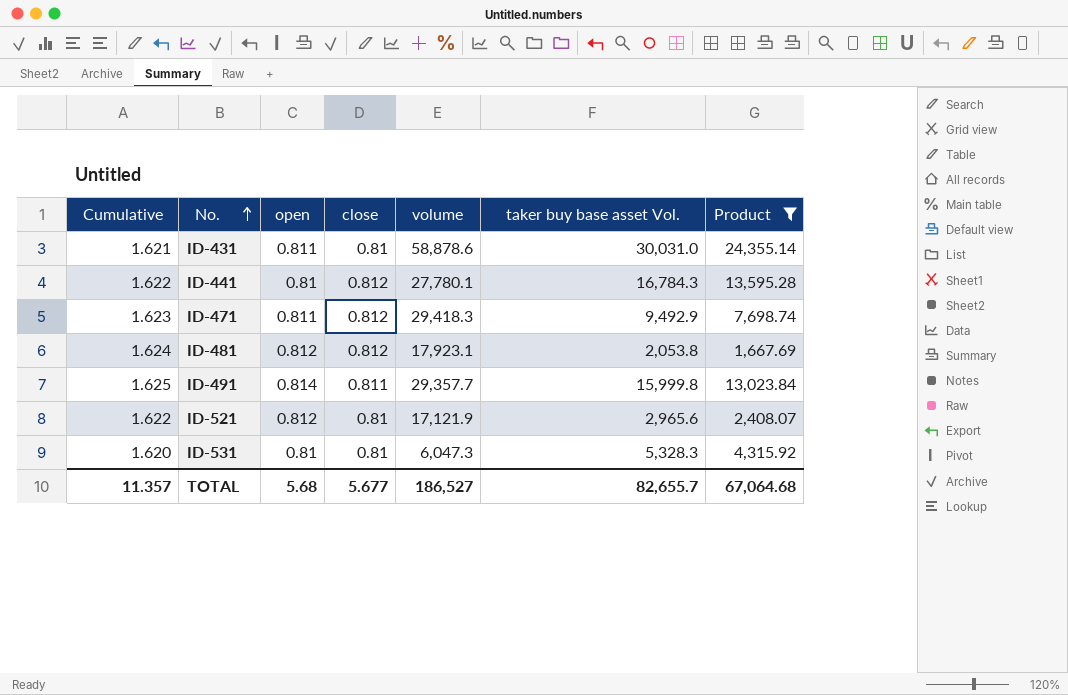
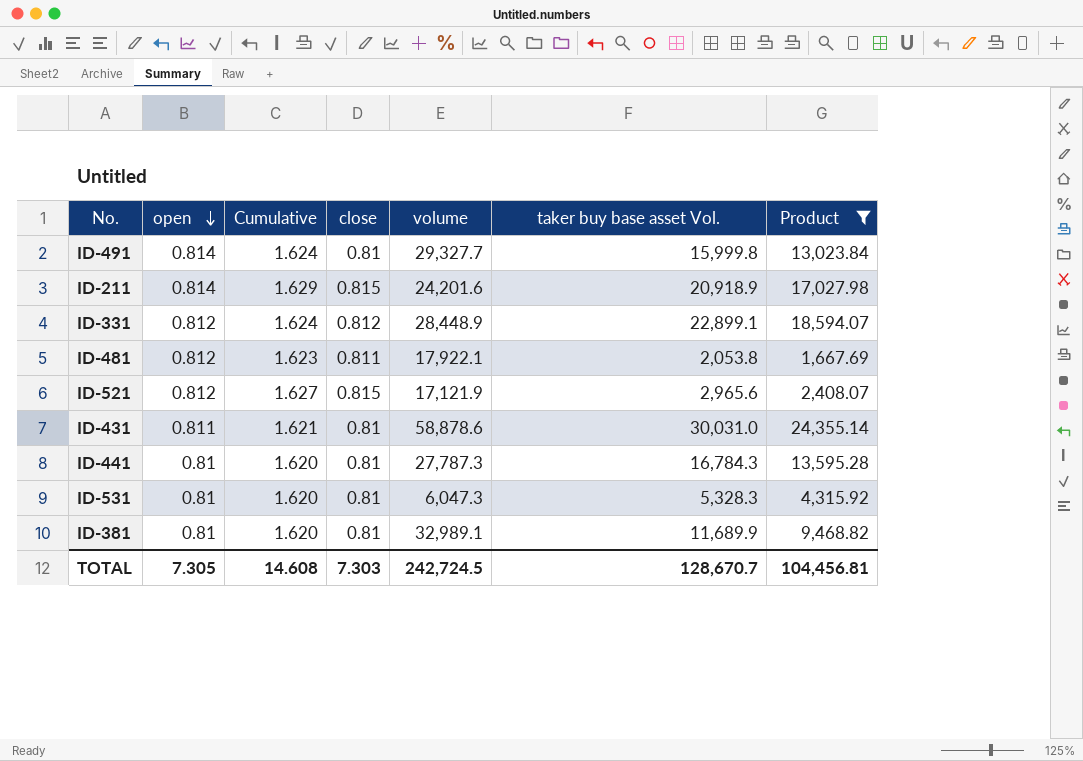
row order: No. ascending -> open descending
column Cumulative | position: 1 -> 3
row ID-471: 1.623 | 0.811 | 0.812 | 29,418.3 | 9,492.9 | 7,698.74 -> none
ID-491 | Cumulative: 1.625 -> 1.624
ID-491 | close: 0.811 -> 0.81
ID-491 | volume: 29,357.7 -> 29,327.7
row ID-211: none -> 0.814 | 1.629 | 0.815 | 24,201.6 | 20,918.9 | 17,027.98
row ID-331: none -> 0.812 | 1.624 | 0.812 | 28,448.9 | 22,899.1 | 18,594.07
ID-481 | Cumulative: 1.624 -> 1.623
ID-481 | close: 0.812 -> 0.811
ID-481 | volume: 17,923.1 -> 17,922.1
ID-521 | Cumulative: 1.622 -> 1.627
ID-521 | close: 0.81 -> 0.815
ID-441 | Cumulative: 1.622 -> 1.620
ID-441 | close: 0.812 -> 0.81
ID-441 | volume: 27,780.1 -> 27,787.3
row ID-381: none -> 0.81 | 1.620 | 0.81 | 32,989.1 | 11,689.9 | 9,468.82
TOTAL | open: 5.68 -> 7.305
TOTAL | Cumulative: 11.357 -> 14.608
TOTAL | close: 5.677 -> 7.303
TOTAL | volume: 186,527 -> 242,724.5
TOTAL | taker buy base asset Vol.: 82,655.7 -> 128,670.7
TOTAL | Product: 67,064.68 -> 104,456.81

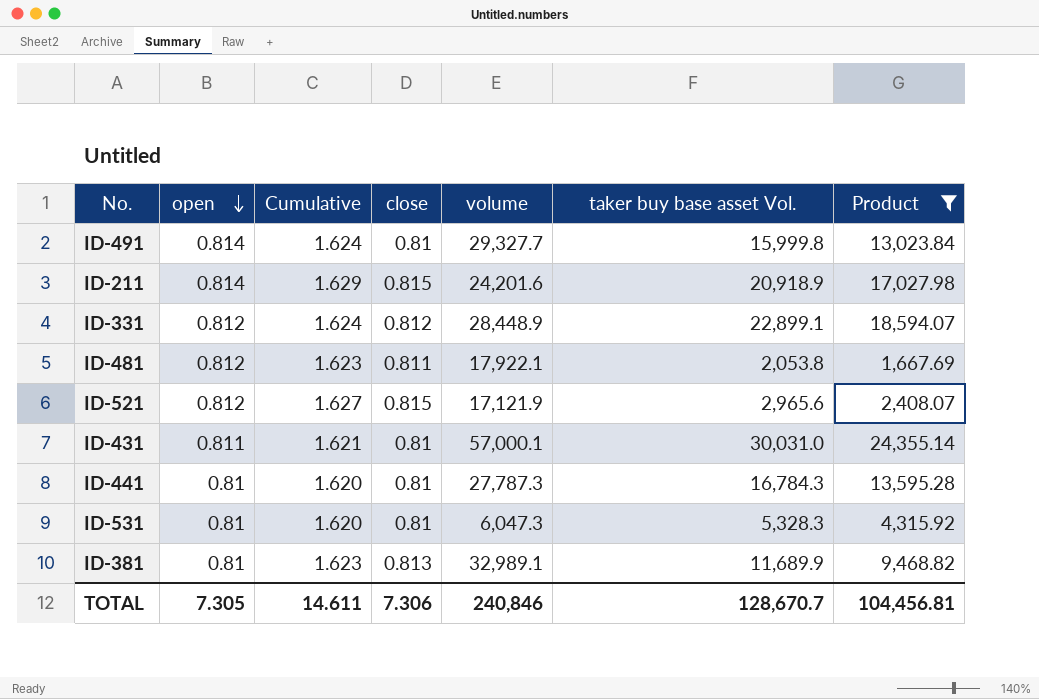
ID-431 | volume: 58,878.6 -> 57,000.1
ID-381 | Cumulative: 1.620 -> 1.623
ID-381 | close: 0.81 -> 0.813
TOTAL | Cumulative: 14.608 -> 14.611
TOTAL | close: 7.303 -> 7.306
TOTAL | volume: 242,724.5 -> 240,846

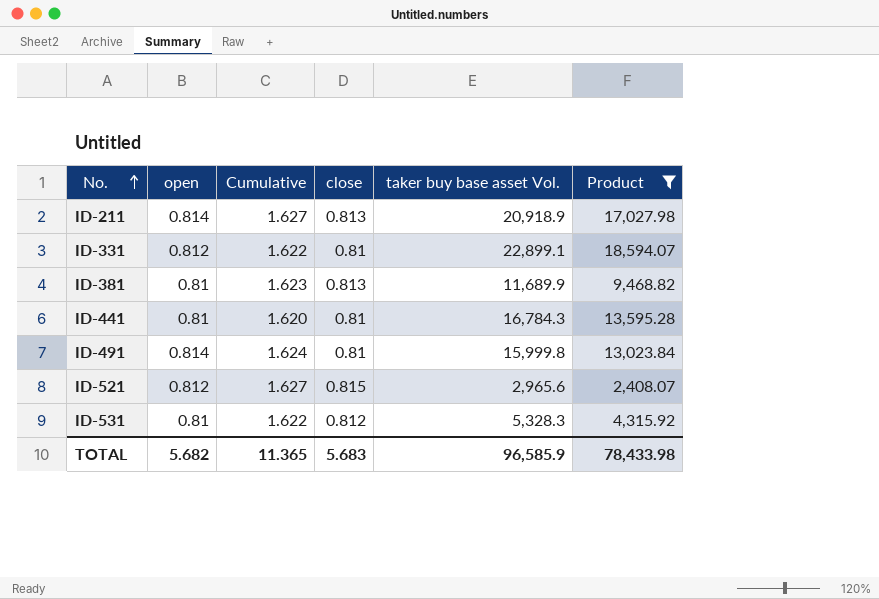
row order: open descending -> No. ascending
column volume | position: 5 -> none
row ID-481: 0.812 | 1.623 | 0.811 | 17,922.1 | 2,053.8 | 1,667.69 -> none
row ID-431: 0.811 | 1.621 | 0.81 | 57,000.1 | 30,031.0 | 24,355.14 -> none
ID-211 | Cumulative: 1.629 -> 1.627
ID-211 | close: 0.815 -> 0.813
ID-331 | Cumulative: 1.624 -> 1.622
ID-331 | close: 0.812 -> 0.81
ID-531 | Cumulative: 1.620 -> 1.622
ID-531 | close: 0.81 -> 0.812
TOTAL | open: 7.305 -> 5.682
TOTAL | Cumulative: 14.611 -> 11.365
TOTAL | close: 7.306 -> 5.683
TOTAL | taker buy base asset Vol.: 128,670.7 -> 96,585.9
TOTAL | Product: 104,456.81 -> 78,433.98

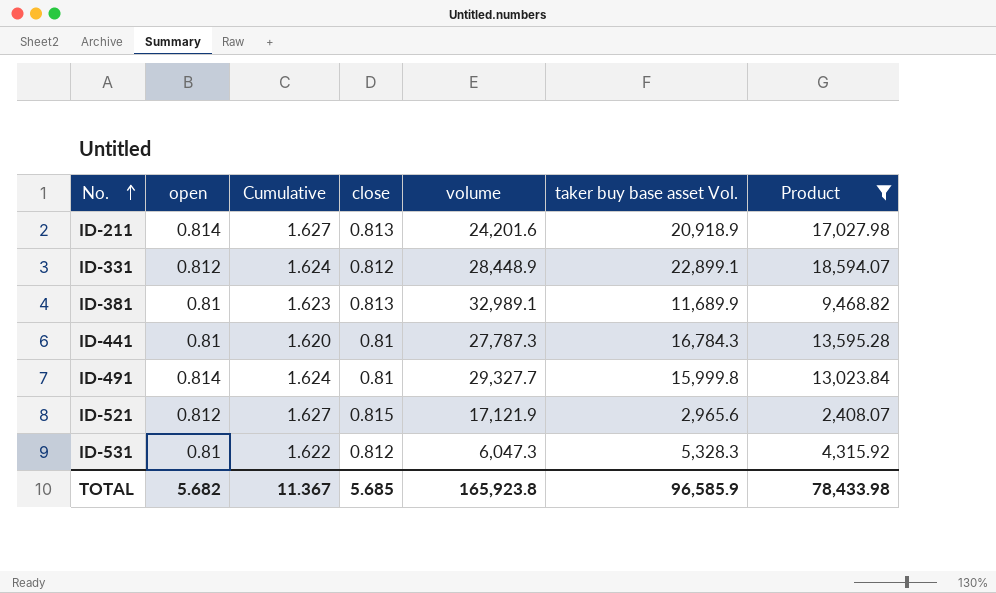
column volume | position: none -> 5
ID-331 | Cumulative: 1.622 -> 1.624
ID-331 | close: 0.81 -> 0.812
TOTAL | Cumulative: 11.365 -> 11.367
TOTAL | close: 5.683 -> 5.685

